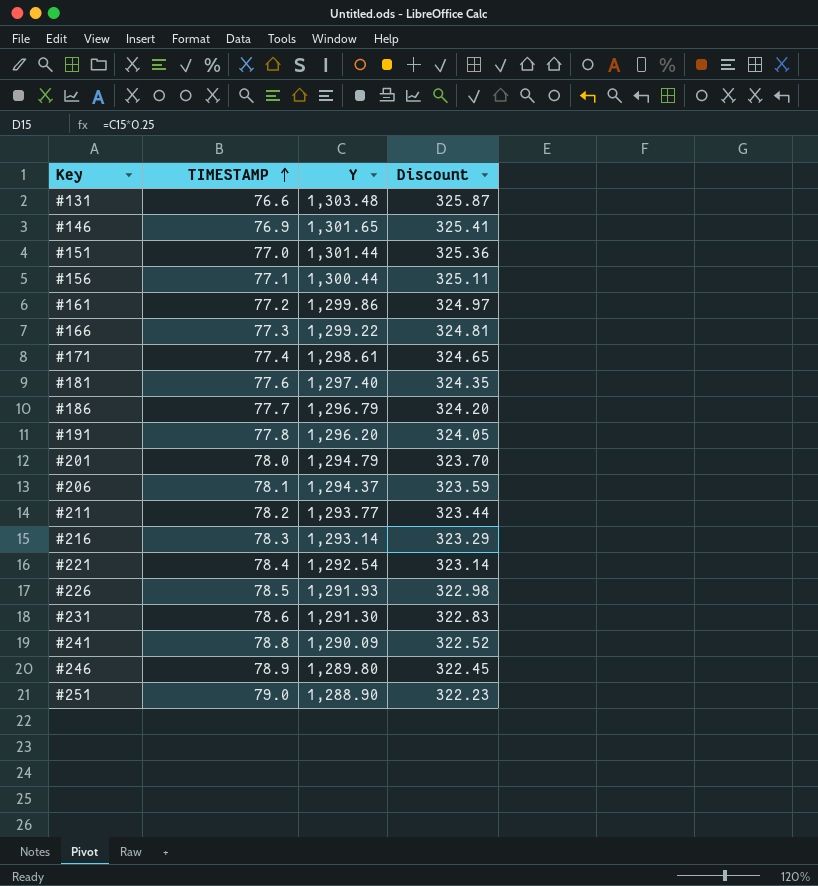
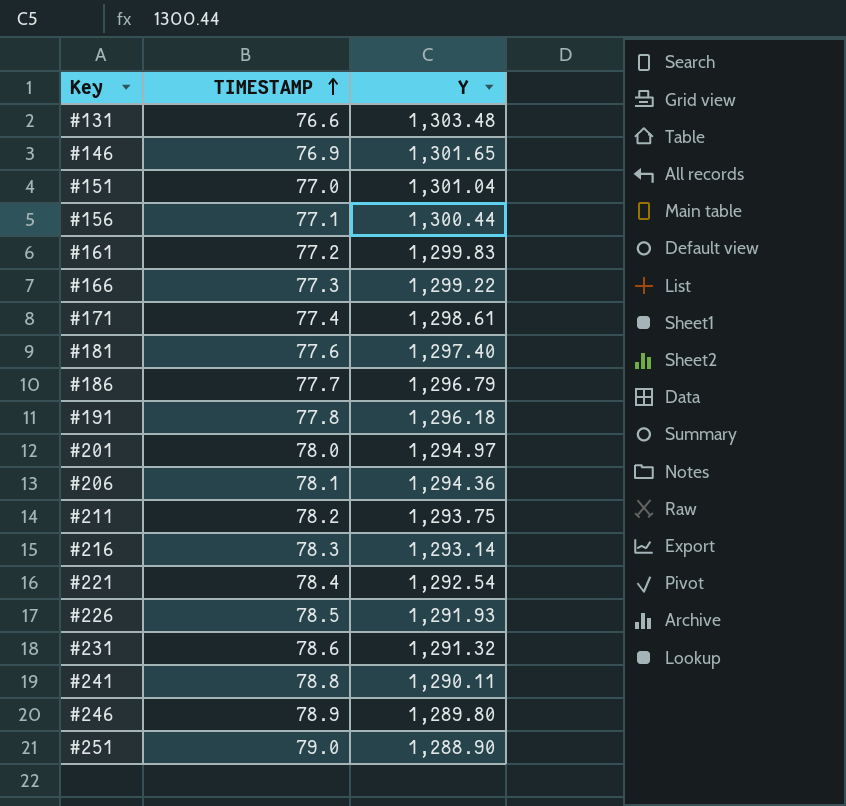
column Discount | formula: [Y] * 0.25 -> none
#151 | Y: 1,301.44 -> 1,301.04
#161 | Y: 1,299.86 -> 1,299.83
#191 | Y: 1,296.20 -> 1,296.18
#201 | Y: 1,294.79 -> 1,294.97
#206 | Y: 1,294.37 -> 1,294.36
#211 | Y: 1,293.77 -> 1,293.75
#231 | Y: 1,291.30 -> 1,291.32
#241 | Y: 1,290.09 -> 1,290.11

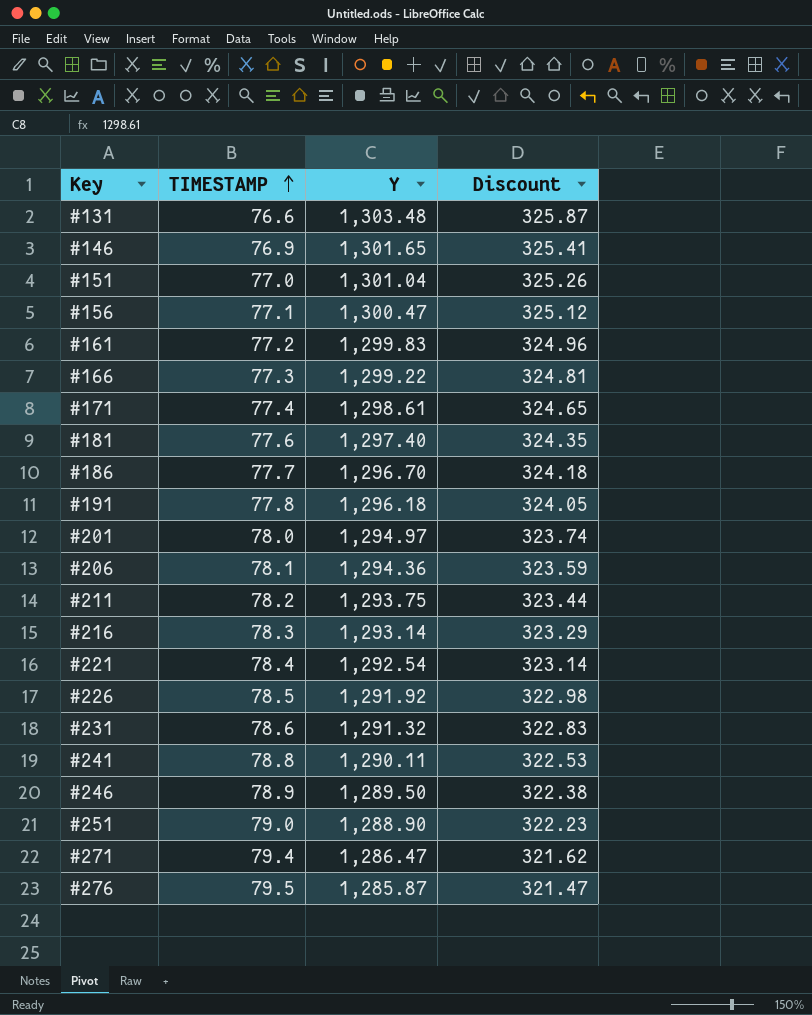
column Discount | formula: none -> [Y] * 0.25
#156 | Y: 1,300.44 -> 1,300.47
#186 | Y: 1,296.79 -> 1,296.70
#226 | Y: 1,291.93 -> 1,291.92
#246 | Y: 1,289.80 -> 1,289.50
row #271: none -> 79.4 | 1,286.47 | 321.62
row #276: none -> 79.5 | 1,285.87 | 321.47

